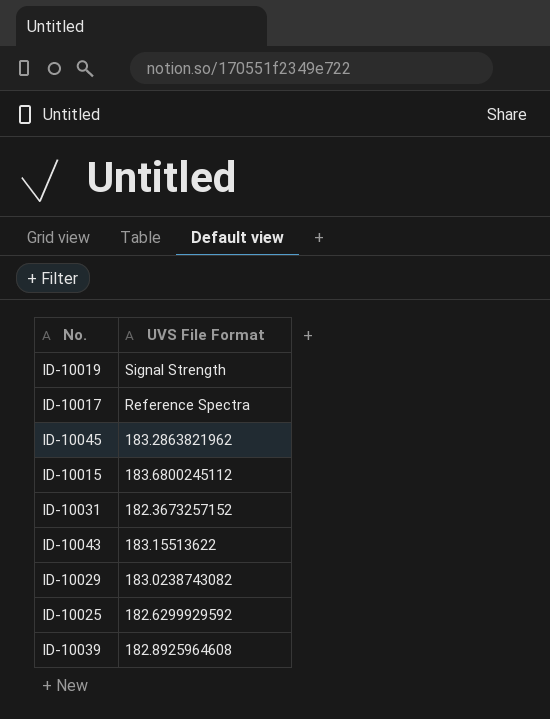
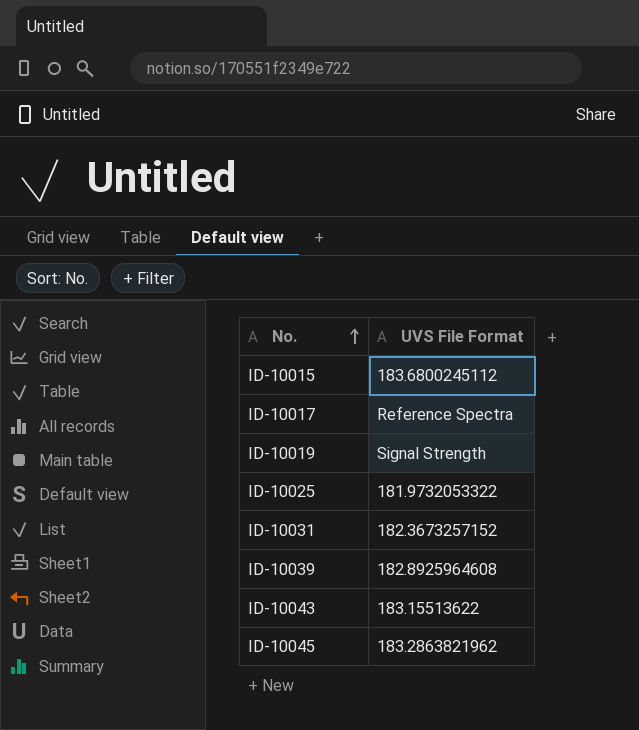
row order: none -> No. ascending
row ID-10029: 183.0238743082 -> none
ID-10025 | UVS File Format: 182.6299929592 -> 181.9732053322

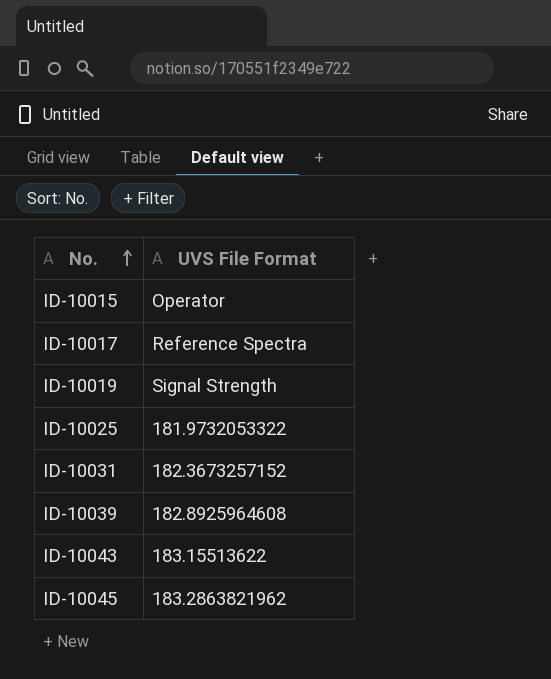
ID-10015 | UVS File Format: 183.6800245112 -> Operator

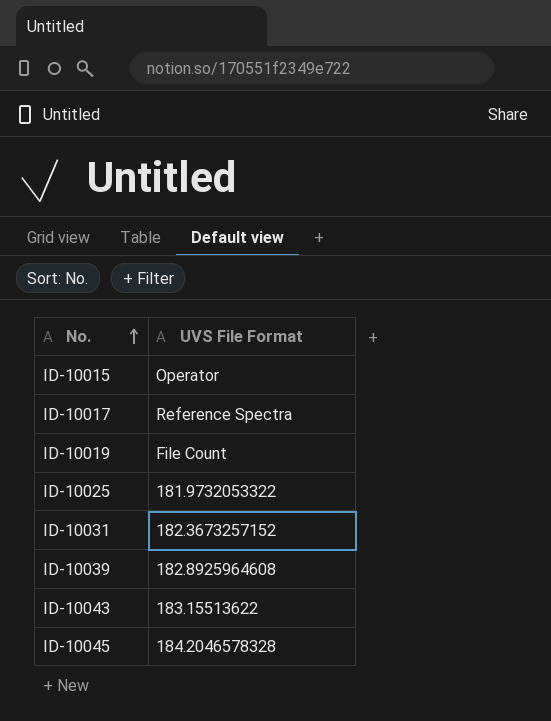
ID-10019 | UVS File Format: Signal Strength -> File Count
ID-10045 | UVS File Format: 183.2863821962 -> 184.2046578328

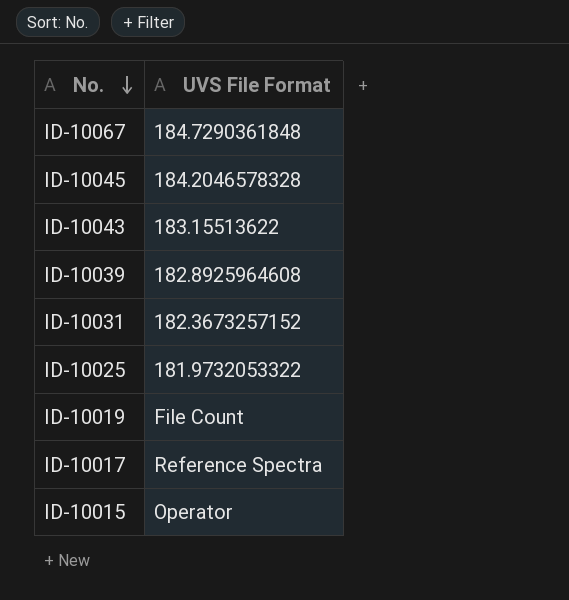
row order: No. ascending -> No. descending
row ID-10067: none -> 184.7290361848

